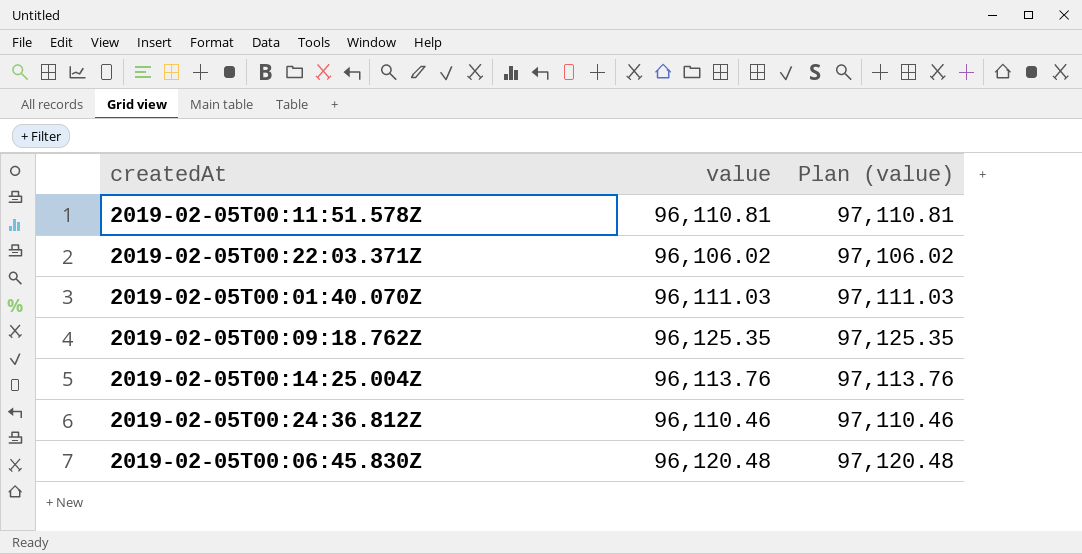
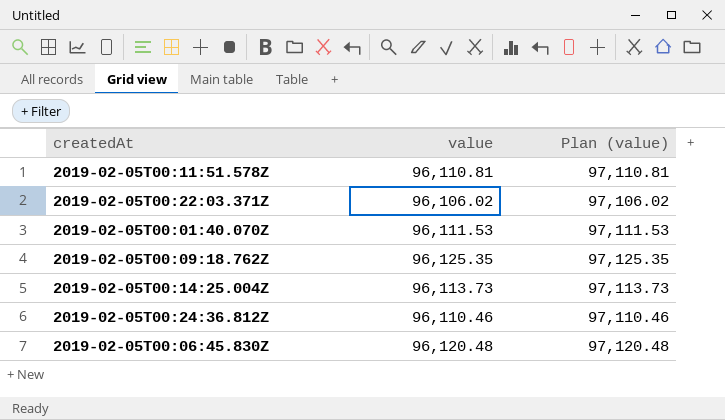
2019-02-05T00:01:40.070Z | value: 96,111.03 -> 96,111.53
2019-02-05T00:01:40.070Z | Plan (value): 97,111.03 -> 97,111.53
2019-02-05T00:14:25.004Z | value: 96,113.76 -> 96,113.73
2019-02-05T00:14:25.004Z | Plan (value): 97,113.76 -> 97,113.73

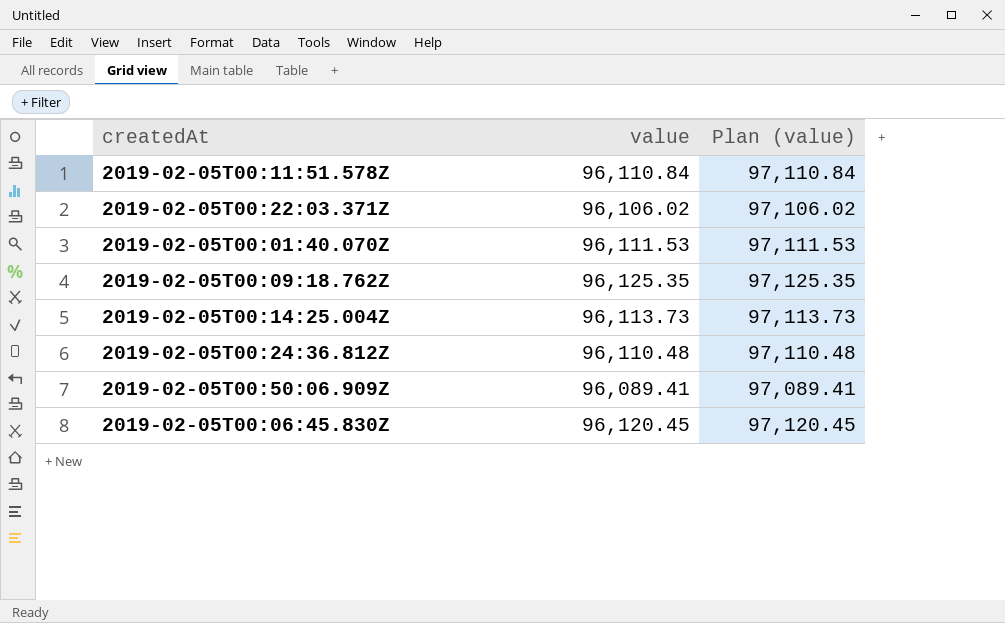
2019-02-05T00:11:51.578Z | value: 96,110.81 -> 96,110.84
2019-02-05T00:11:51.578Z | Plan (value): 97,110.81 -> 97,110.84
2019-02-05T00:24:36.812Z | value: 96,110.46 -> 96,110.48
2019-02-05T00:24:36.812Z | Plan (value): 97,110.46 -> 97,110.48
row 2019-02-05T00:50:06.909Z: none -> 96,089.41 | 97,089.41
2019-02-05T00:06:45.830Z | value: 96,120.48 -> 96,120.45
2019-02-05T00:06:45.830Z | Plan (value): 97,120.48 -> 97,120.45

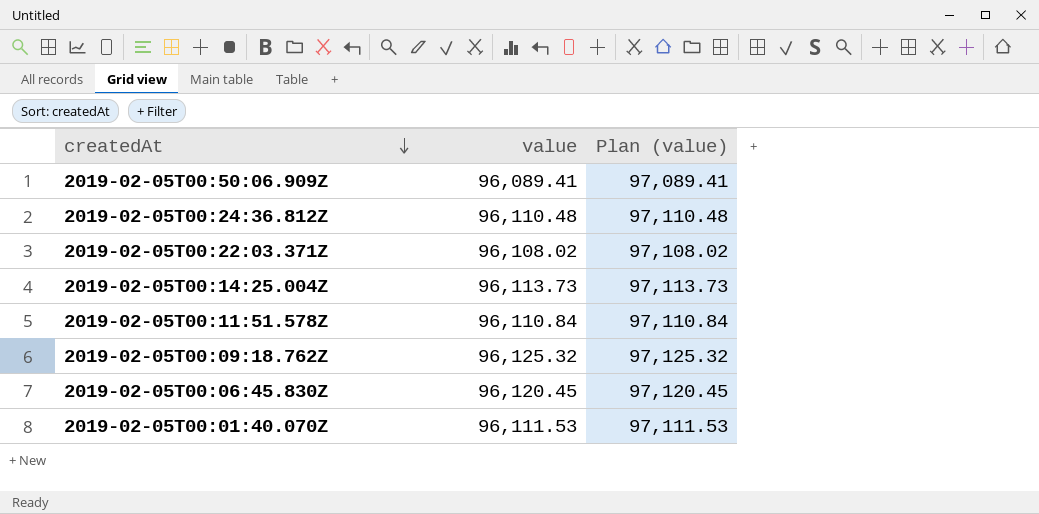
row order: none -> createdAt descending
2019-02-05T00:22:03.371Z | value: 96,106.02 -> 96,108.02
2019-02-05T00:22:03.371Z | Plan (value): 97,106.02 -> 97,108.02
2019-02-05T00:09:18.762Z | value: 96,125.35 -> 96,125.32
2019-02-05T00:09:18.762Z | Plan (value): 97,125.35 -> 97,125.32

